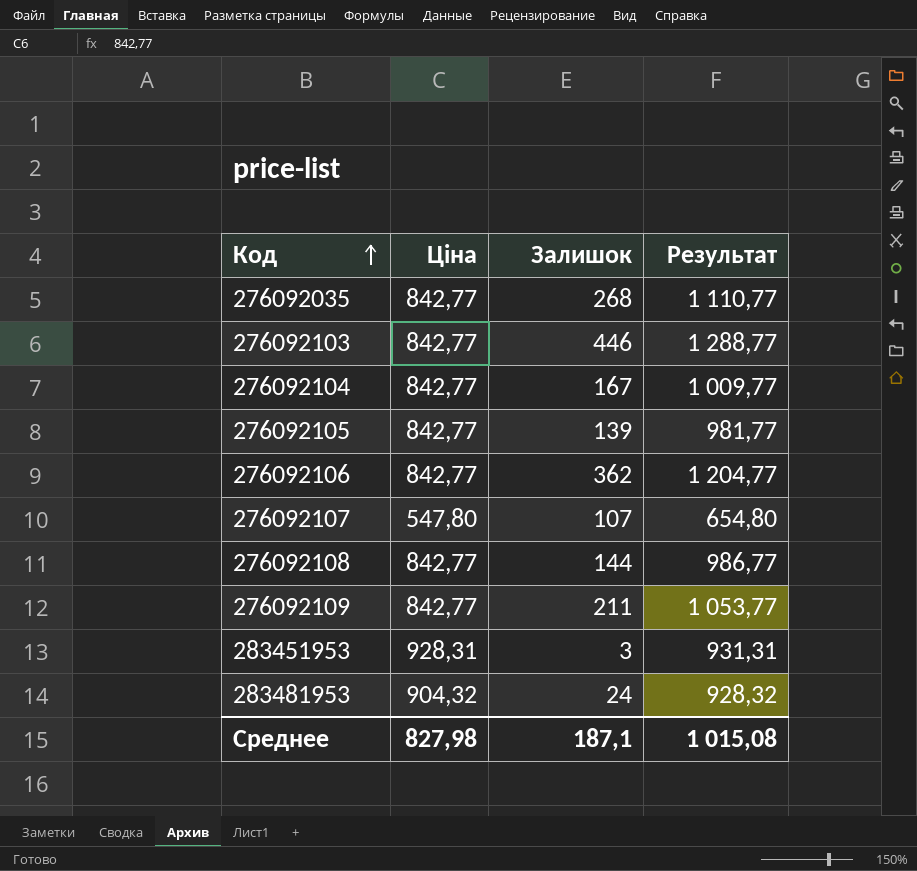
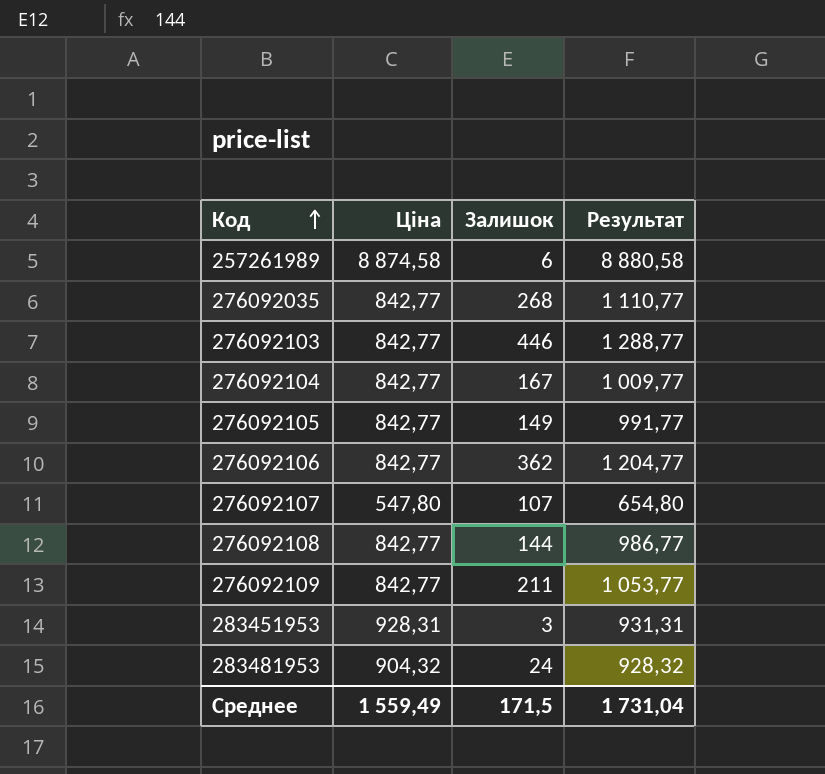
row 257261989: none -> 8 874,58 | 6 | 8 880,58
276092105 | Залишок: 139 -> 149
276092105 | Результат: 981,77 -> 991,77
Среднее | Ціна: 827,98 -> 1 559,49
Среднее | Залишок: 187,1 -> 171,5
Среднее | Результат: 1 015,08 -> 1 731,04

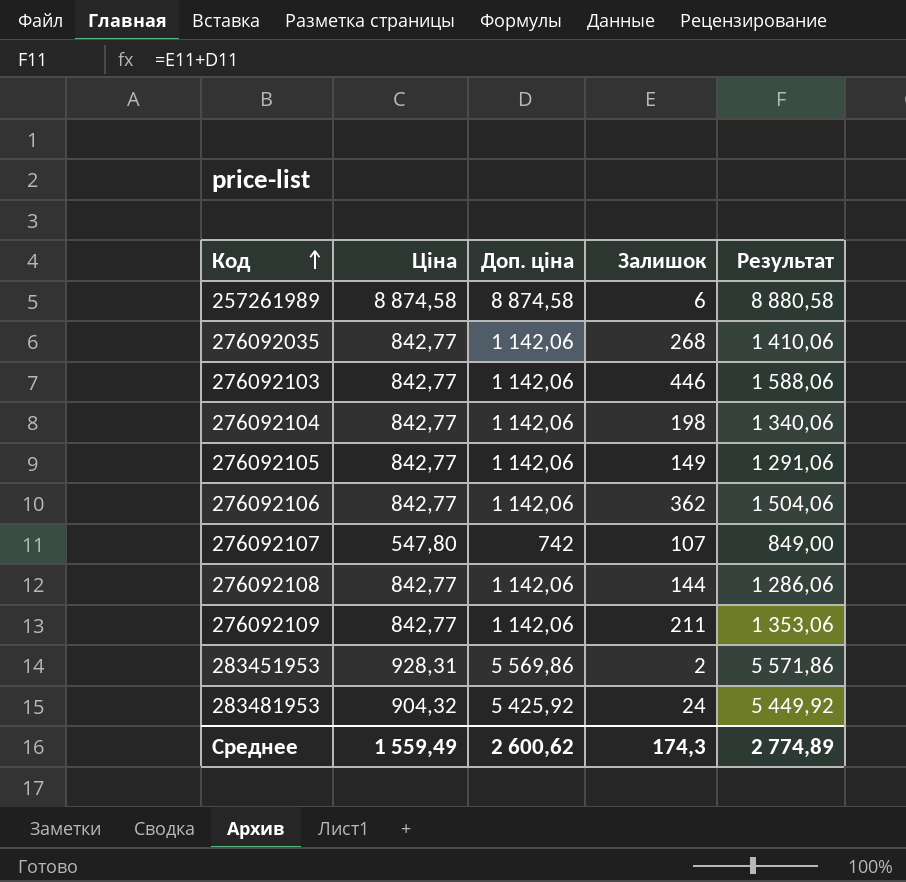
column Доп. ціна | position: none -> 3
column Результат | formula: [Ціна] + [Залишок] -> [Доп. ціна] + [Залишок]
276092104 | Залишок: 167 -> 198
283451953 | Залишок: 3 -> 2
Среднее | Залишок: 171,5 -> 174,3
Среднее | Результат: 1 731,04 -> 2 774,89

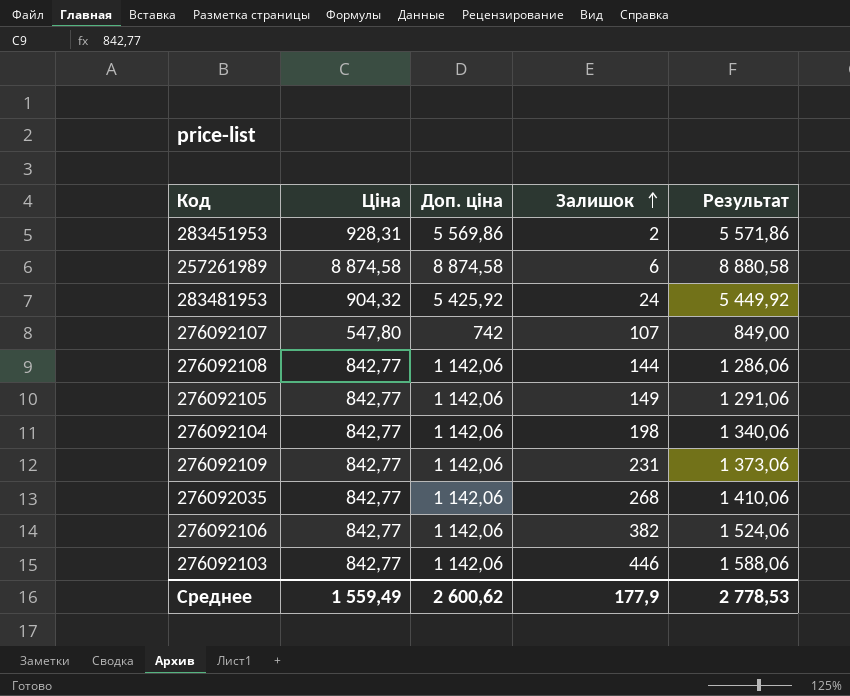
row order: Код ascending -> Залишок ascending
276092109 | Залишок: 211 -> 231
276092109 | Результат: 1 353,06 -> 1 373,06
276092106 | Залишок: 362 -> 382
276092106 | Результат: 1 504,06 -> 1 524,06
Среднее | Залишок: 174,3 -> 177,9
Среднее | Результат: 2 774,89 -> 2 778,53

